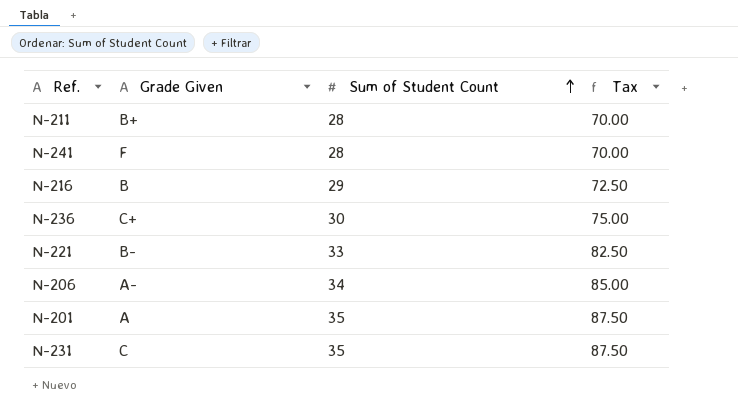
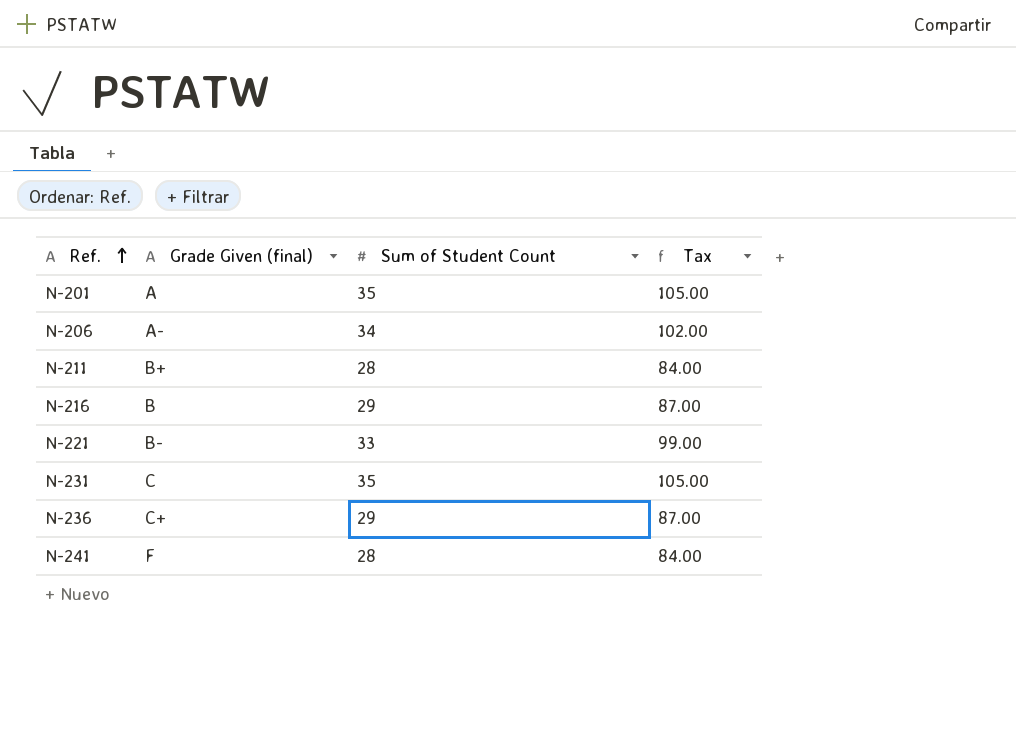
row order: Sum of Student Count ascending -> Ref. ascending
column name: Grade Given -> Grade Given (final)
column Tax | formula: [Sum of Student Count] * 2.5 -> [Sum of Student Count] * 3
N-236 | Sum of Student Count: 30 -> 29

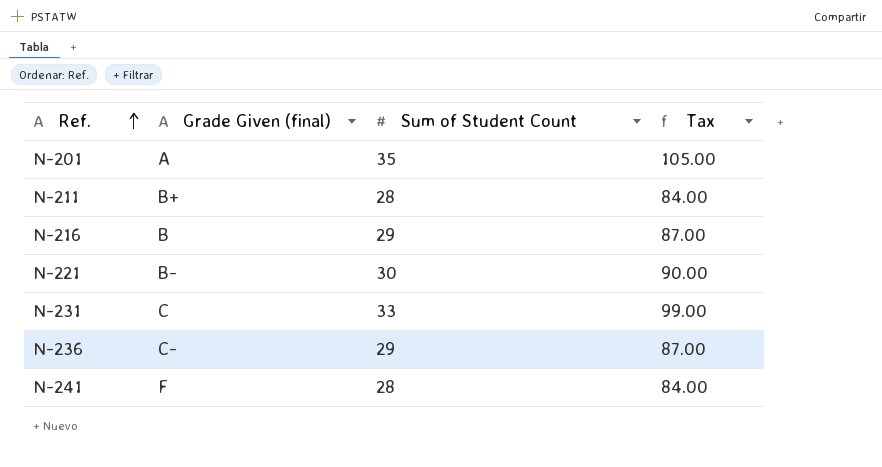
row N-206: A- | 34 | 102.00 -> none
N-221 | Sum of Student Count: 33 -> 30
N-221 | Tax: 99.00 -> 90.00
N-231 | Sum of Student Count: 35 -> 33
N-231 | Tax: 105.00 -> 99.00
N-236 | Grade Given (final): C+ -> C-

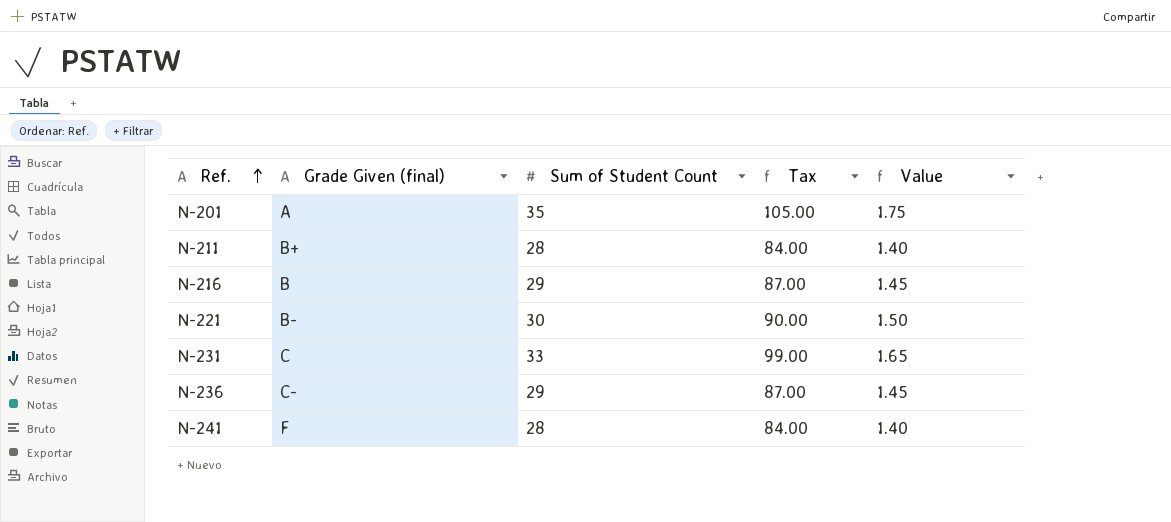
column Value | formula: none -> [Sum of Student Count] * 0.05

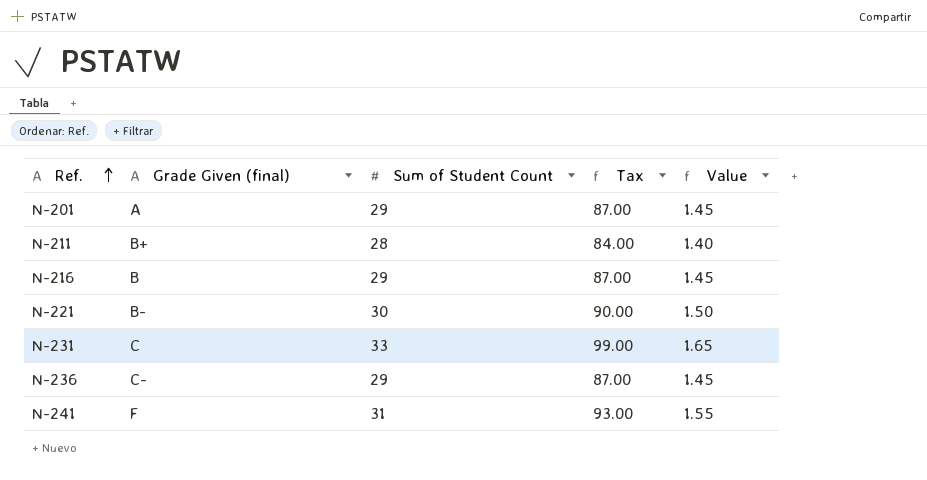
N-201 | Sum of Student Count: 35 -> 29
N-201 | Tax: 105.00 -> 87.00
N-201 | Value: 1.75 -> 1.45
N-241 | Sum of Student Count: 28 -> 31
N-241 | Tax: 84.00 -> 93.00
N-241 | Value: 1.40 -> 1.55

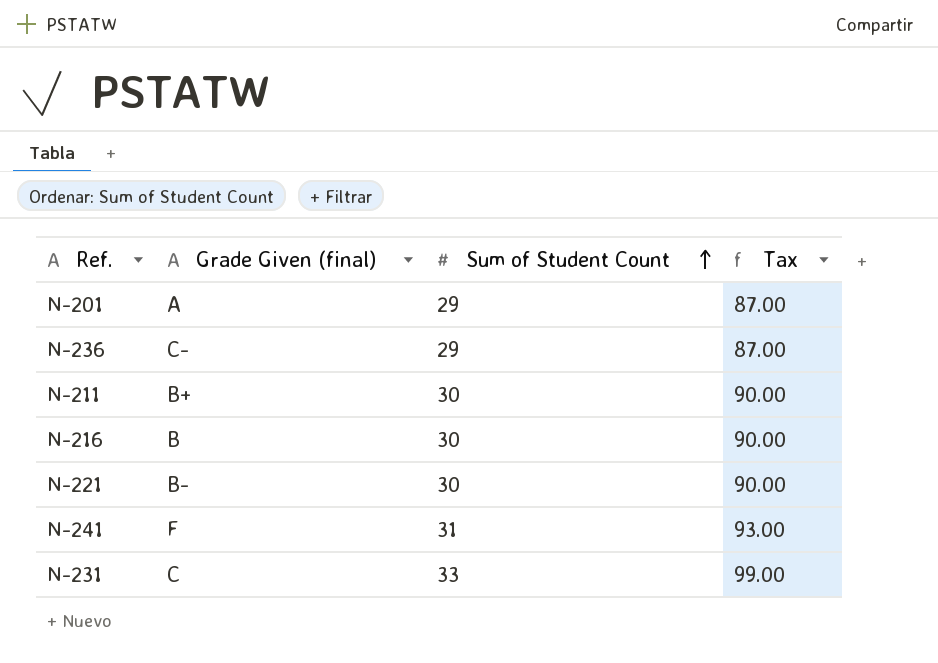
row order: Ref. ascending -> Sum of Student Count ascending
column Value | formula: [Sum of Student Count] * 0.05 -> none
N-211 | Sum of Student Count: 28 -> 30
N-211 | Tax: 84.00 -> 90.00
N-216 | Sum of Student Count: 29 -> 30
N-216 | Tax: 87.00 -> 90.00

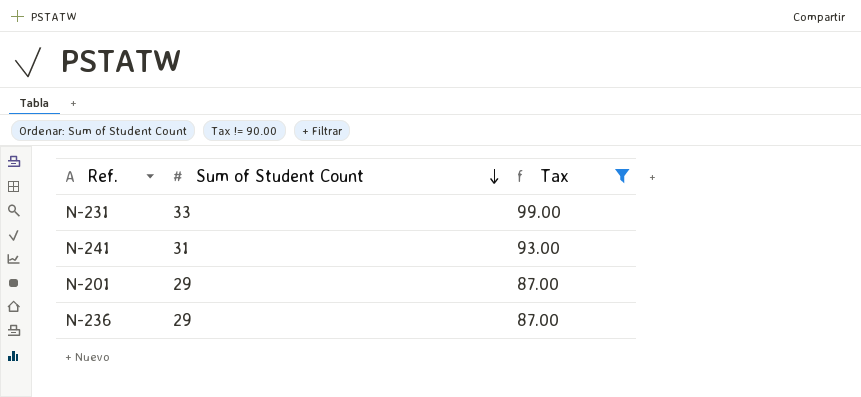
filter: none -> Tax != 90.00
row order: Sum of Student Count ascending -> Sum of Student Count descending
column Grade Given (final) | position: 2 -> none

